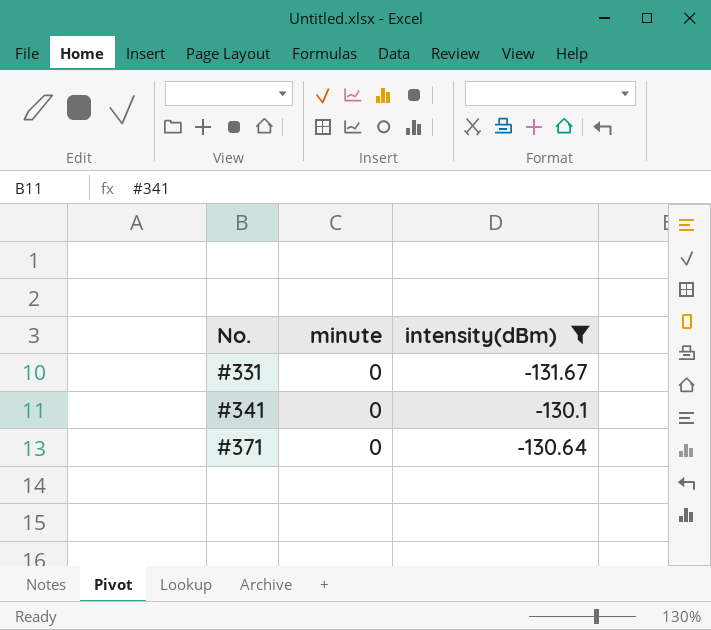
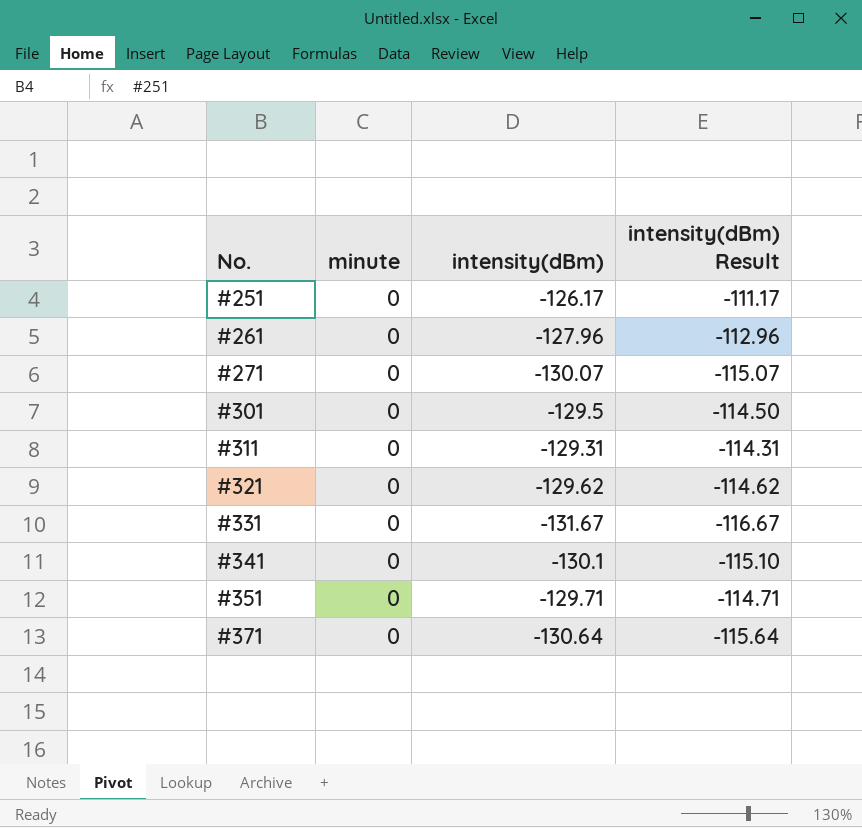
filter: intensity(dBm) <= -130.1 -> none
column intensity(dBm) Result | formula: none -> [intensity(dBm)] + 15

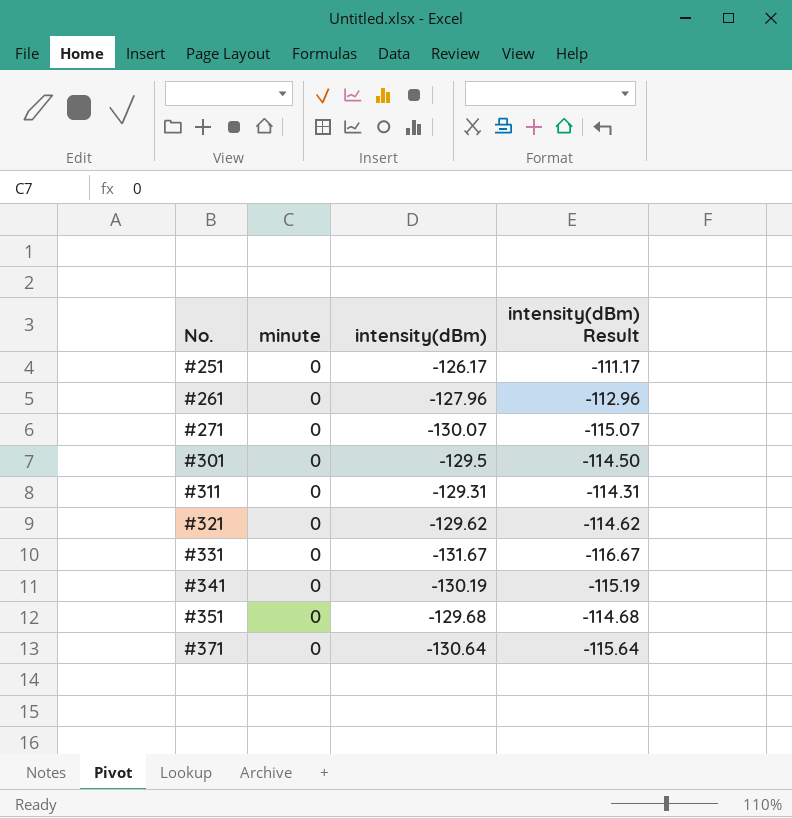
#341 | intensity(dBm): -130.1 -> -130.19
#341 | intensity(dBm) Result: -115.10 -> -115.19
#351 | intensity(dBm): -129.71 -> -129.68
#351 | intensity(dBm) Result: -114.71 -> -114.68

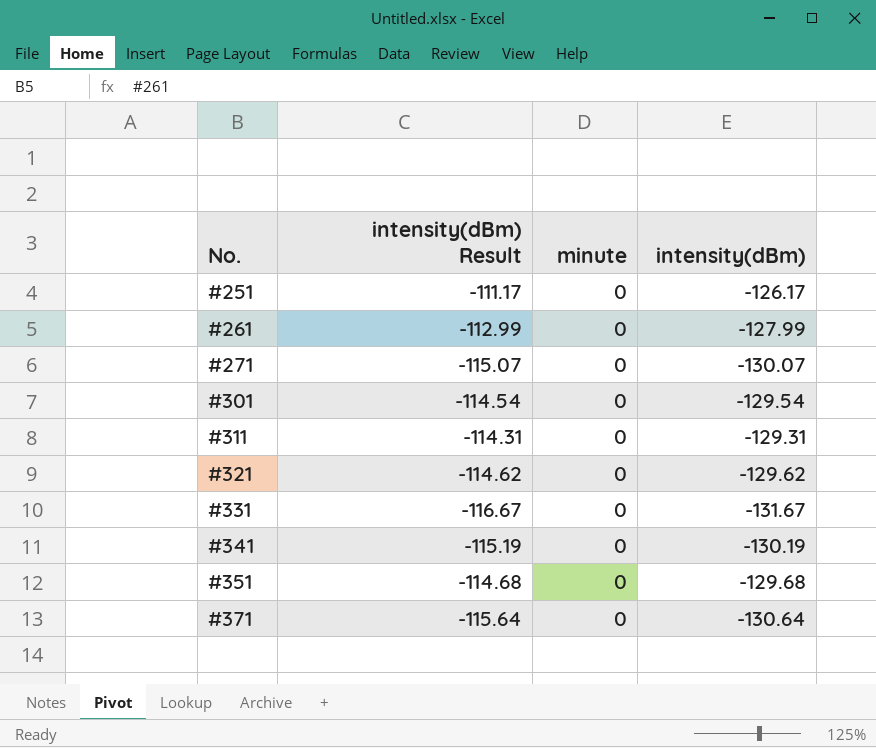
column intensity(dBm) Result | position: 4 -> 2
#261 | intensity(dBm) Result: -112.96 -> -112.99
#261 | intensity(dBm): -127.96 -> -127.99
#301 | intensity(dBm) Result: -114.50 -> -114.54
#301 | intensity(dBm): -129.5 -> -129.54

